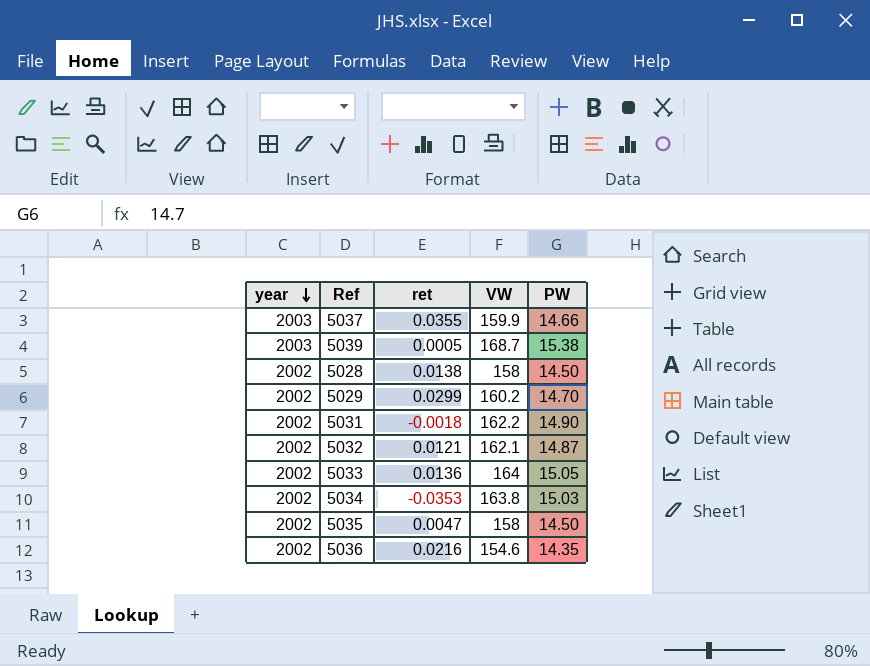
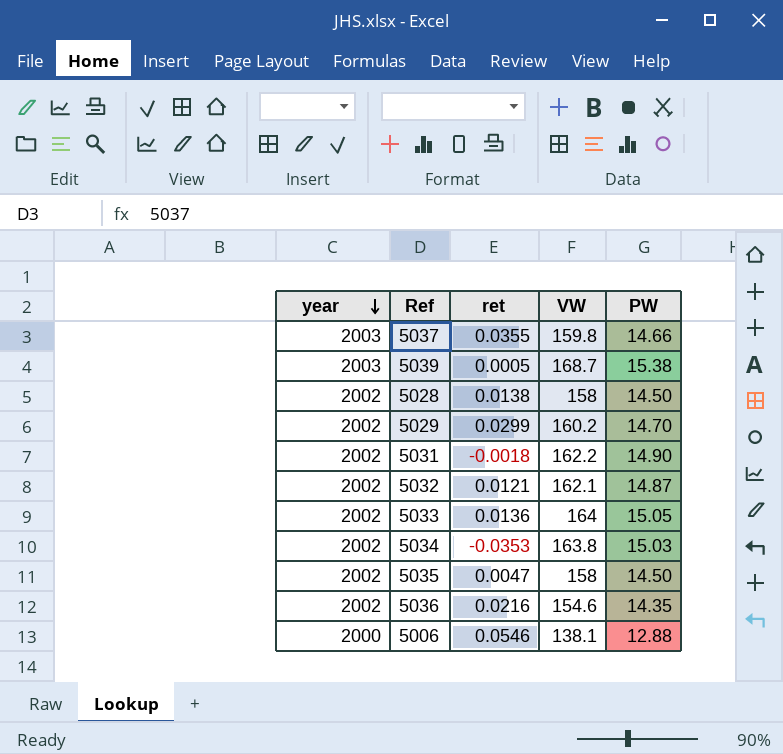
5037 | VW: 159.9 -> 159.8
row 5006: none -> 2000 | 0.0546 | 138.1 | 12.88

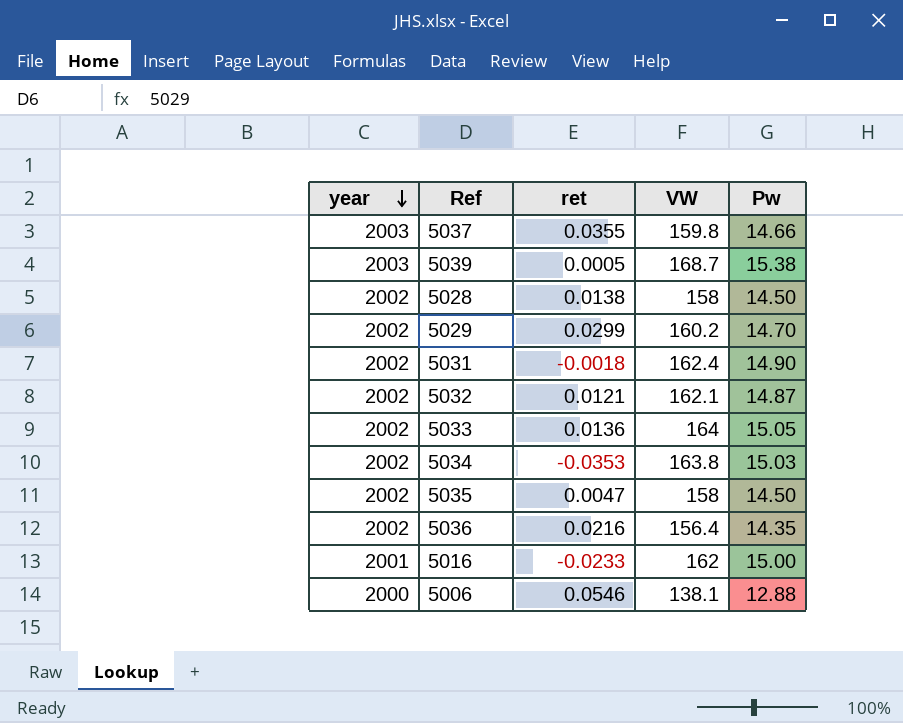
column name: PW -> Pw
5031 | VW: 162.2 -> 162.4
5036 | VW: 154.6 -> 156.4
row 5016: none -> 2001 | -0.0233 | 162 | 15.00

